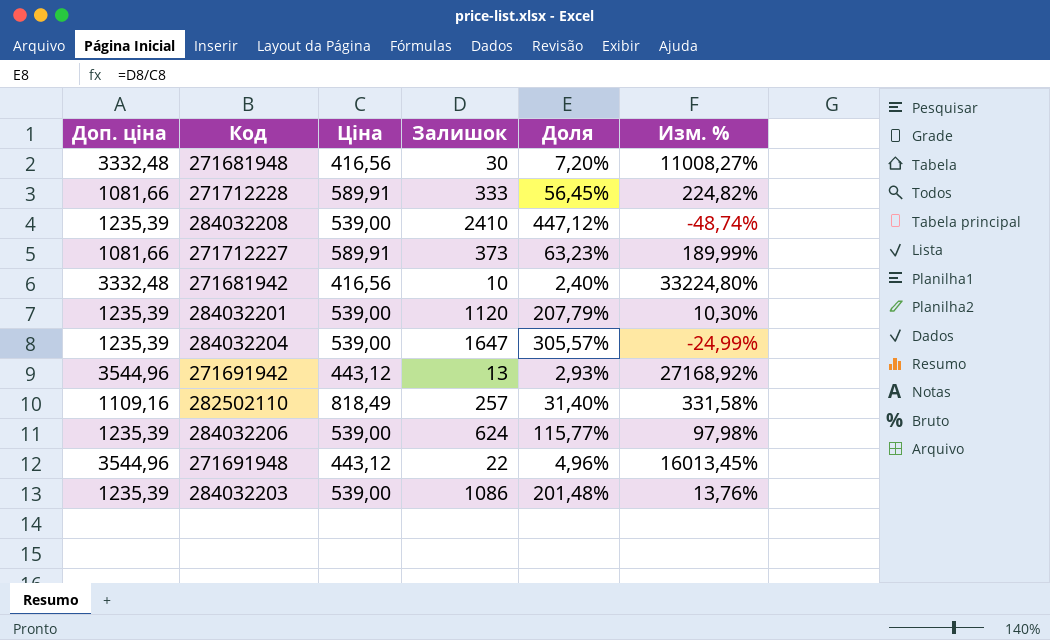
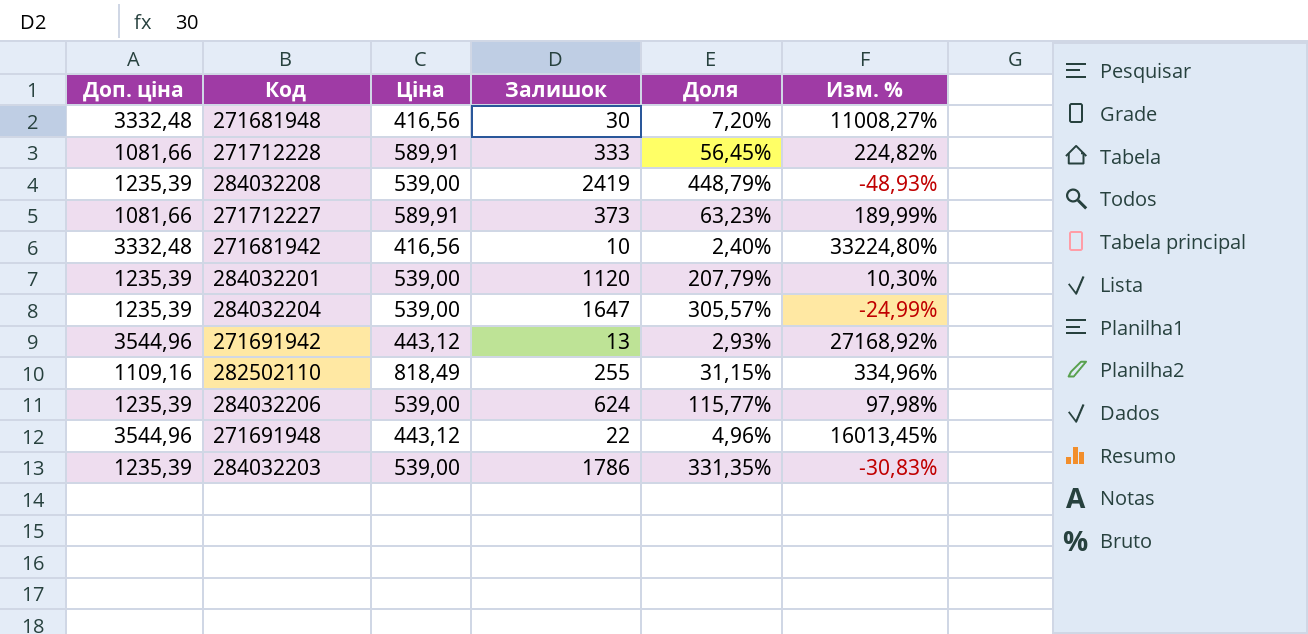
284032208 | Залишок: 2410 -> 2419
284032208 | Доля: 447,12% -> 448,79%
284032208 | Изм. %: -48,74% -> -48,93%
282502110 | Залишок: 257 -> 255
282502110 | Доля: 31,40% -> 31,15%
282502110 | Изм. %: 331,58% -> 334,96%
284032203 | Залишок: 1086 -> 1786
284032203 | Доля: 201,48% -> 331,35%
284032203 | Изм. %: 13,76% -> -30,83%

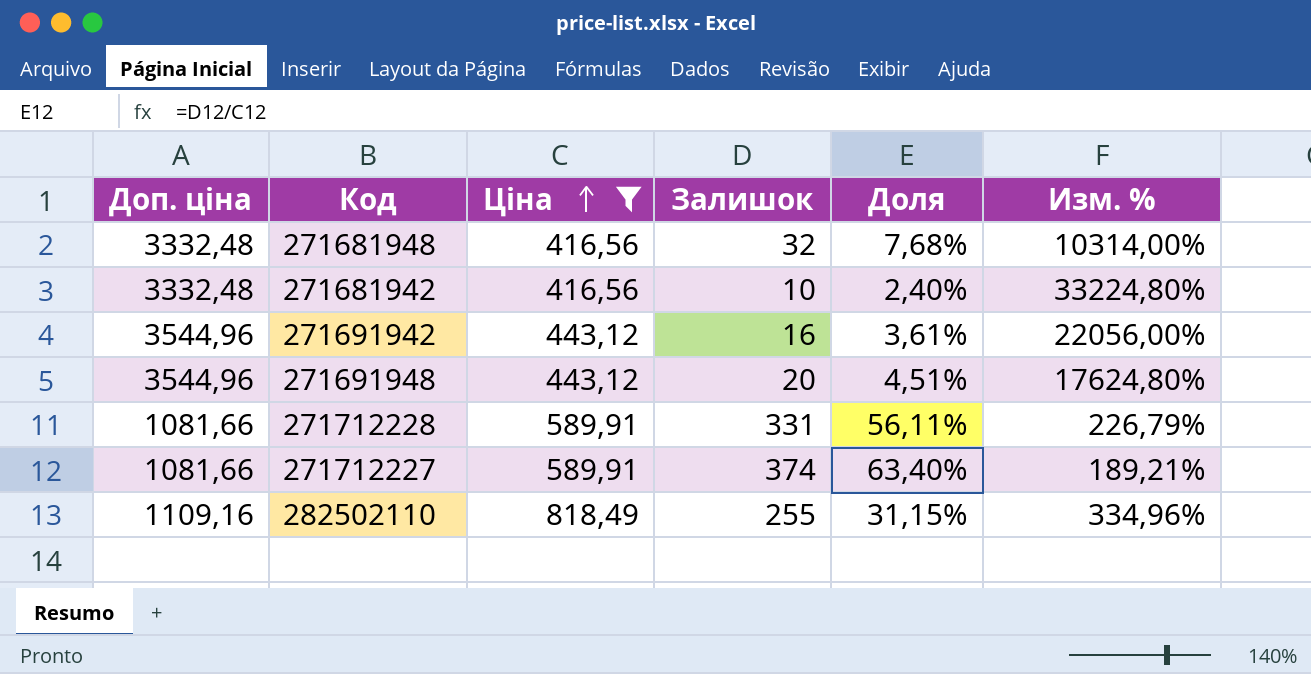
filter: none -> Ціна != 539,00
row order: none -> Ціна ascending
271681948 | Залишок: 30 -> 32
271681948 | Доля: 7,20% -> 7,68%
271681948 | Изм. %: 11008,27% -> 10314,00%
271691942 | Залишок: 13 -> 16
271691942 | Доля: 2,93% -> 3,61%
271691942 | Изм. %: 27168,92% -> 22056,00%
271691948 | Залишок: 22 -> 20
271691948 | Доля: 4,96% -> 4,51%
271691948 | Изм. %: 16013,45% -> 17624,80%
271712228 | Залишок: 333 -> 331
271712228 | Доля: 56,45% -> 56,11%
271712228 | Изм. %: 224,82% -> 226,79%
271712227 | Залишок: 373 -> 374
271712227 | Доля: 63,23% -> 63,40%
271712227 | Изм. %: 189,99% -> 189,21%

